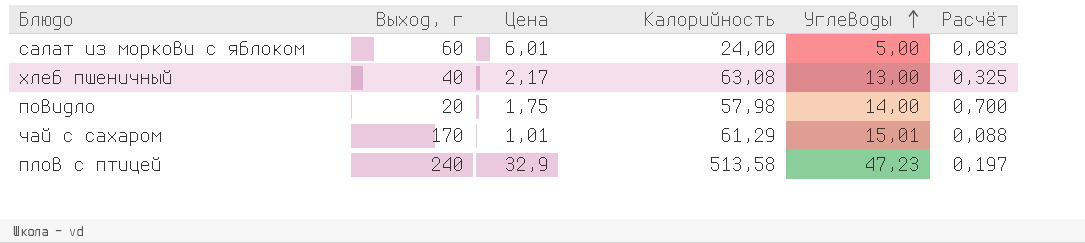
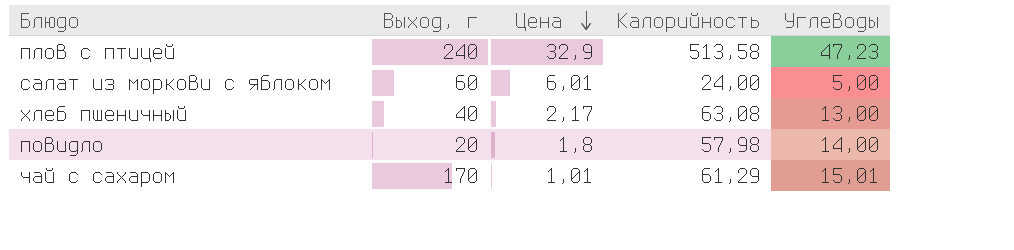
row order: Углеводы ascending -> Цена descending
column Расчёт | formula: [Углеводы] / [Выход, г] -> none
повидло | Цена: 1,75 -> 1,8

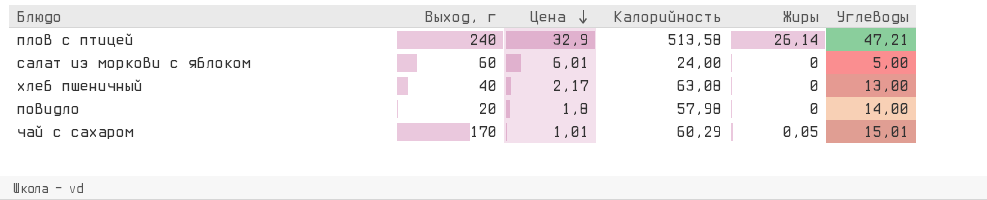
column Жиры | position: none -> 5
плов с птицей | Углеводы: 47,23 -> 47,21
чай с сахаром | Калорийность: 61,29 -> 60,29

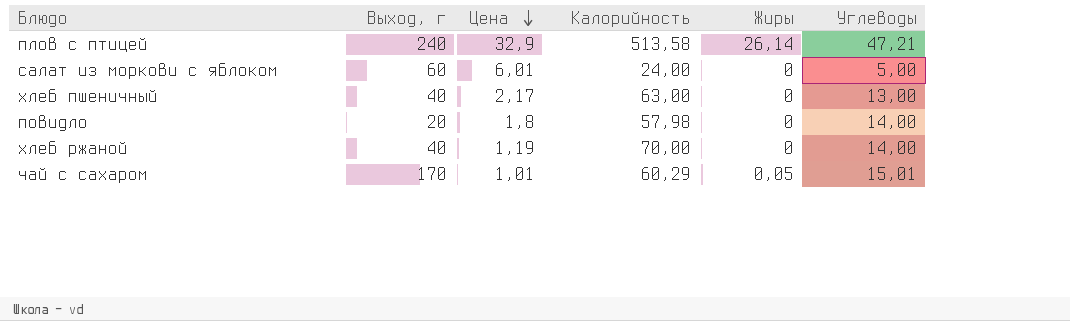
хлеб пшеничный | Калорийность: 63,08 -> 63,00
row хлеб ржаной: none -> 40 | 1,19 | 70,00 | 0 | 14,00

